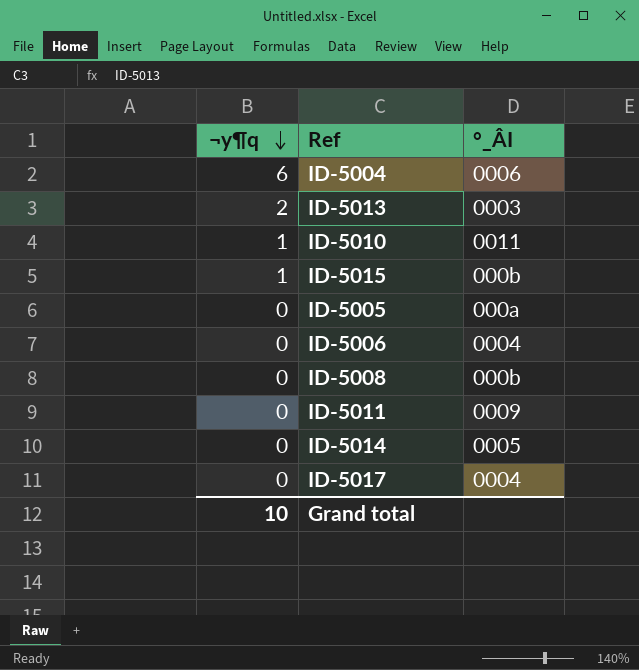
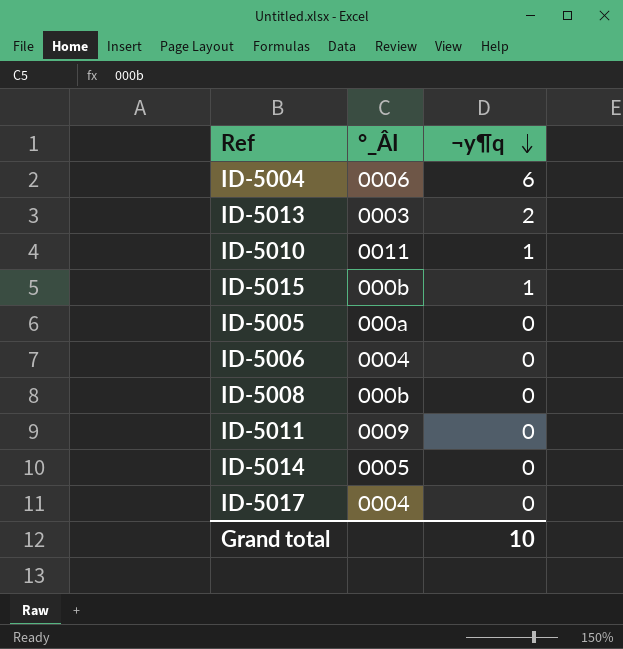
column ¬y¶q | position: 1 -> 3

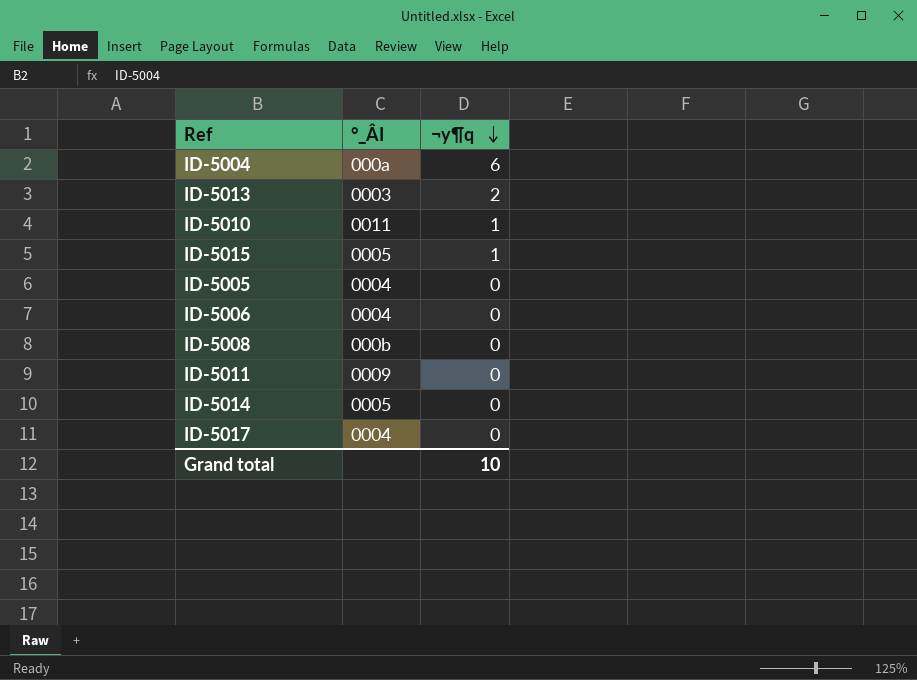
ID-5004 | °_ÂI: 0006 -> 000a
ID-5015 | °_ÂI: 000b -> 0005
ID-5005 | °_ÂI: 000a -> 0004

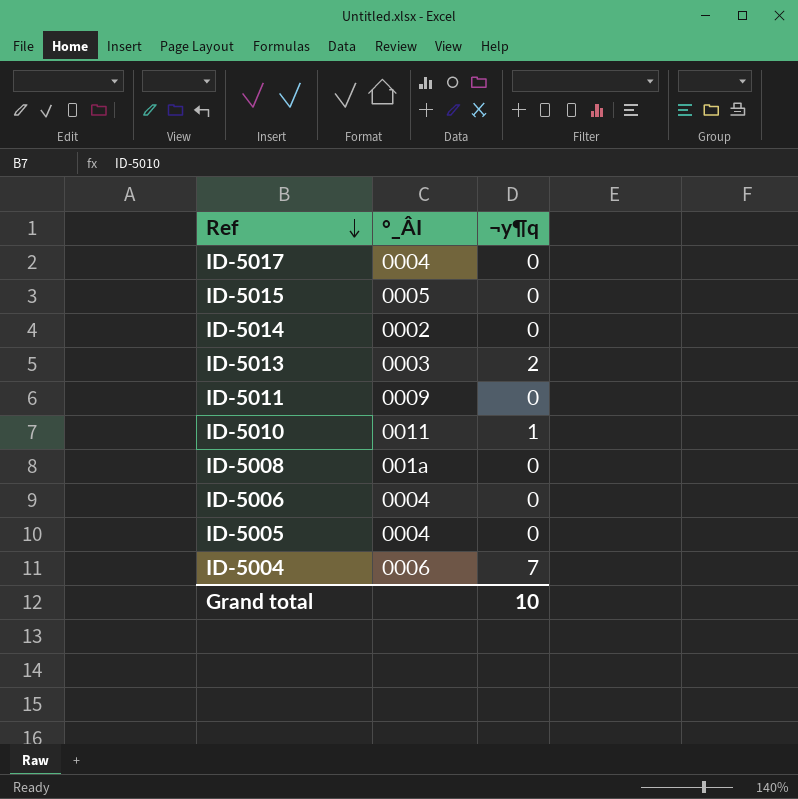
row order: ¬y¶q descending -> Ref descending
ID-5015 | ¬y¶q: 1 -> 0
ID-5014 | °_ÂI: 0005 -> 0002
ID-5008 | °_ÂI: 000b -> 001a
ID-5004 | °_ÂI: 000a -> 0006
ID-5004 | ¬y¶q: 6 -> 7

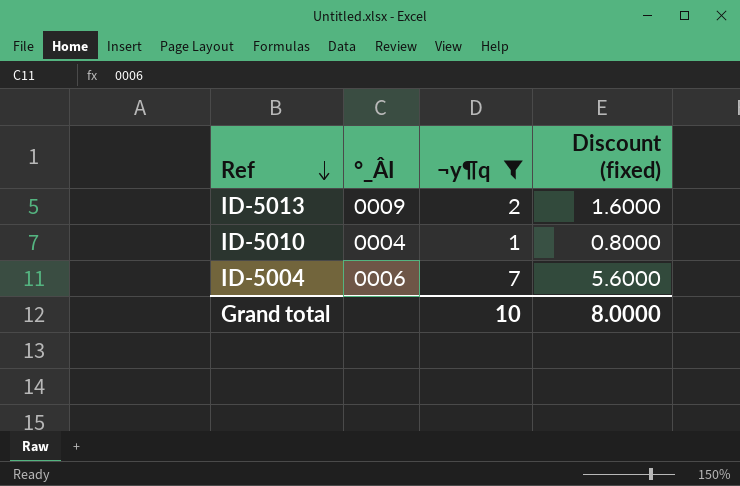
filter: none -> ¬y¶q != 0
column Discount (fixed) | formula: none -> [¬y¶q] * 0.8
ID-5013 | °_ÂI: 0003 -> 0009
ID-5010 | °_ÂI: 0011 -> 0004

